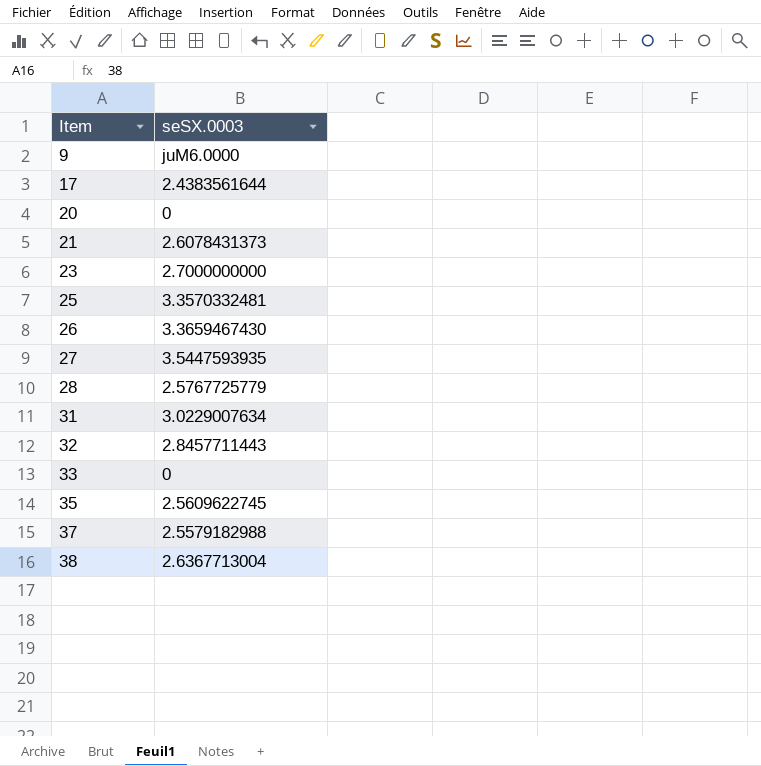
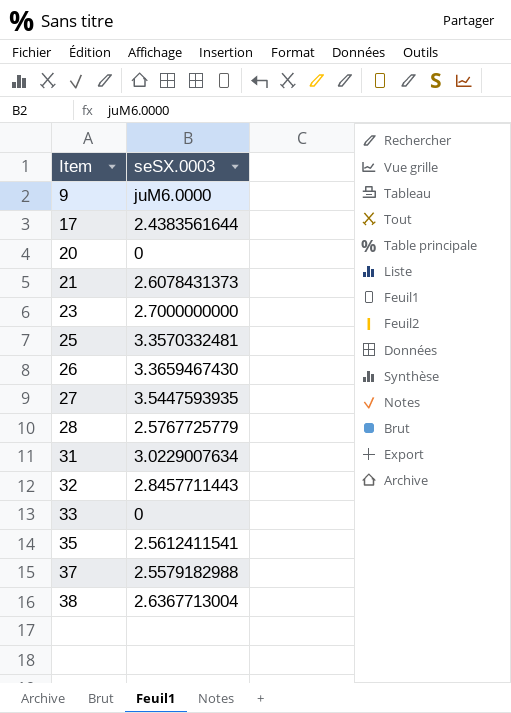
35 | seSX.0003: 2.5609622745 -> 2.5612411541

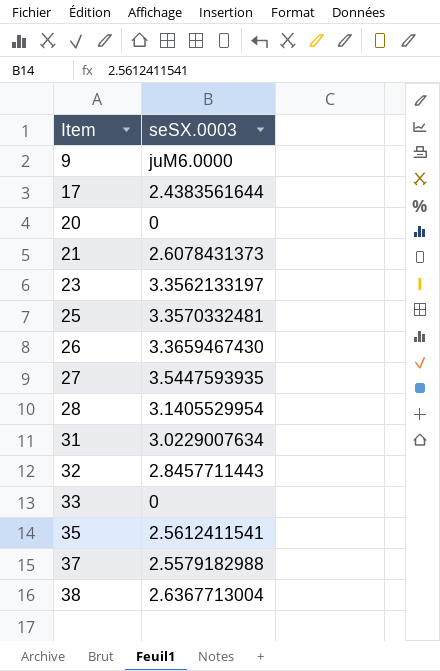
23 | seSX.0003: 2.7000000000 -> 3.3562133197
28 | seSX.0003: 2.5767725779 -> 3.1405529954

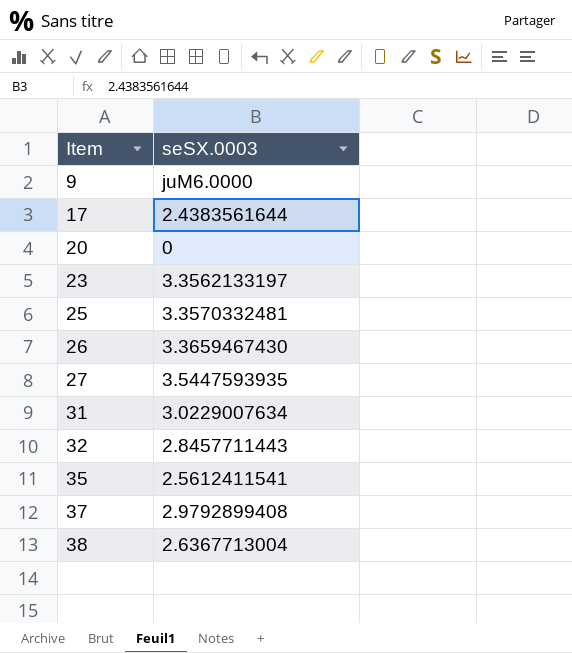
row 21: 2.6078431373 -> none
row 28: 3.1405529954 -> none
row 33: 0 -> none
37 | seSX.0003: 2.5579182988 -> 2.9792899408

